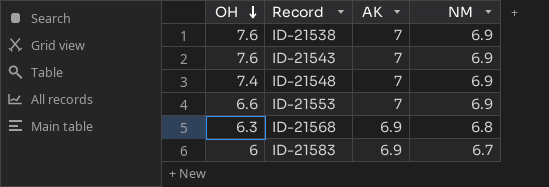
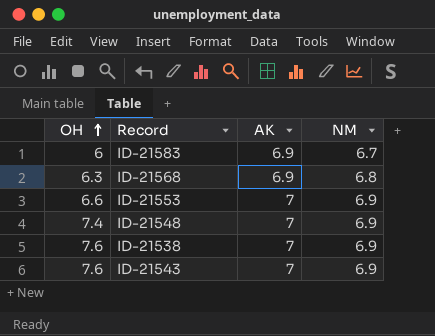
row order: OH descending -> OH ascending

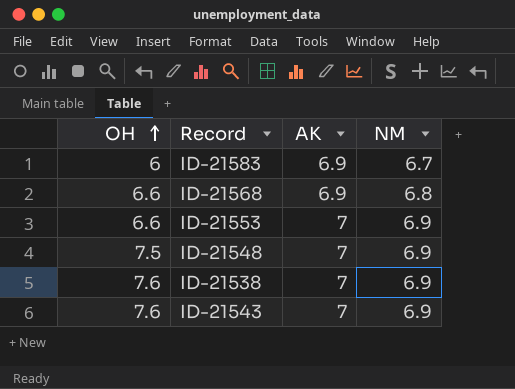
ID-21568 | OH: 6.3 -> 6.6
ID-21548 | OH: 7.4 -> 7.5

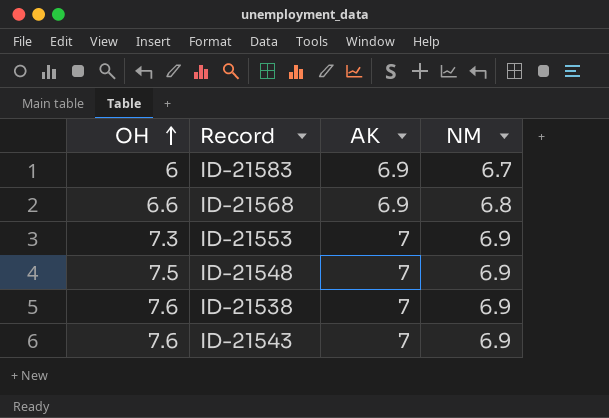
ID-21553 | OH: 6.6 -> 7.3

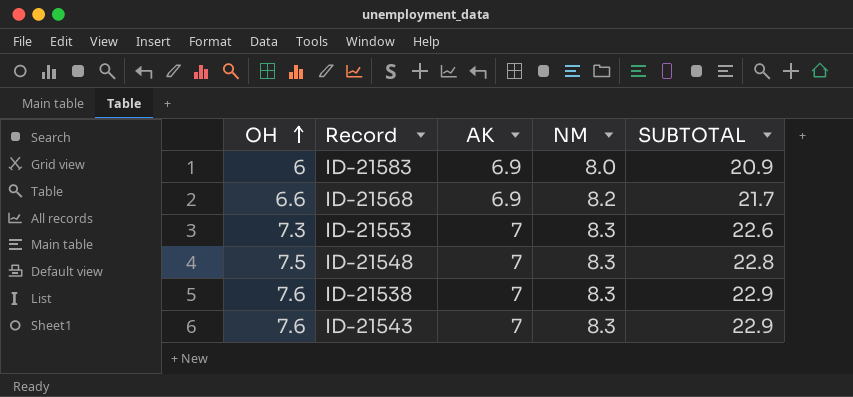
column SUBTOTAL | formula: none -> [OH] + [AK] + [NM]
ID-21583 | NM: 6.7 -> 8.0
ID-21568 | NM: 6.8 -> 8.2
ID-21553 | NM: 6.9 -> 8.3
ID-21548 | NM: 6.9 -> 8.3
ID-21538 | NM: 6.9 -> 8.3
ID-21543 | NM: 6.9 -> 8.3

